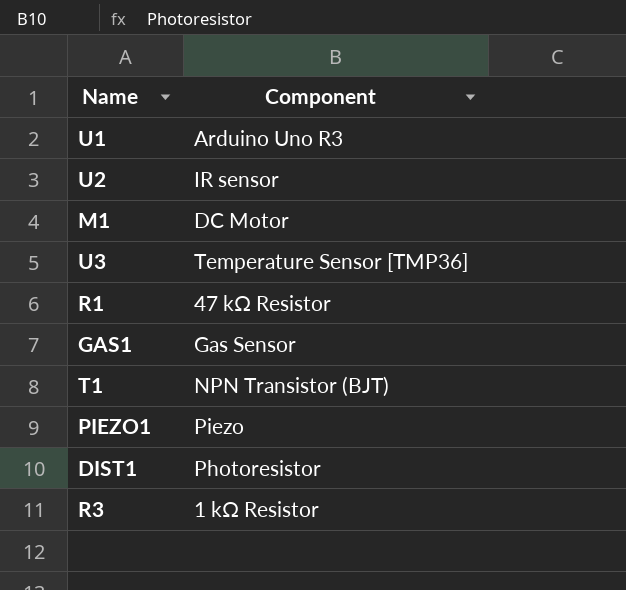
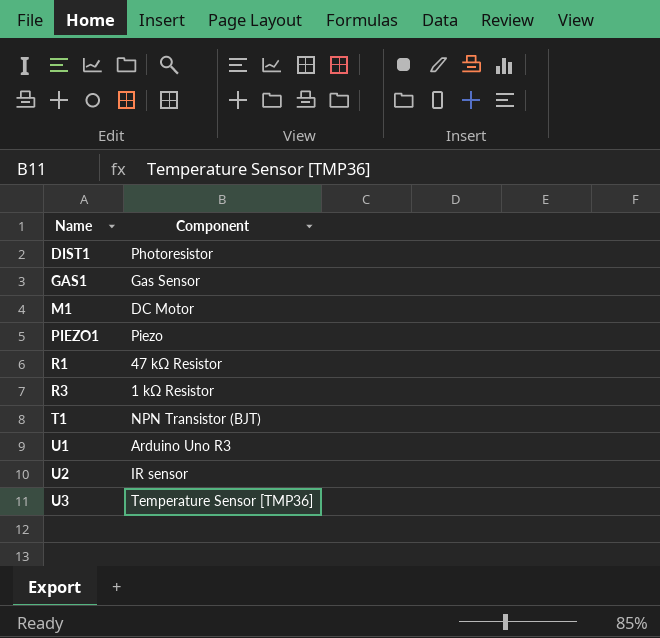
row order: none -> Name ascending

